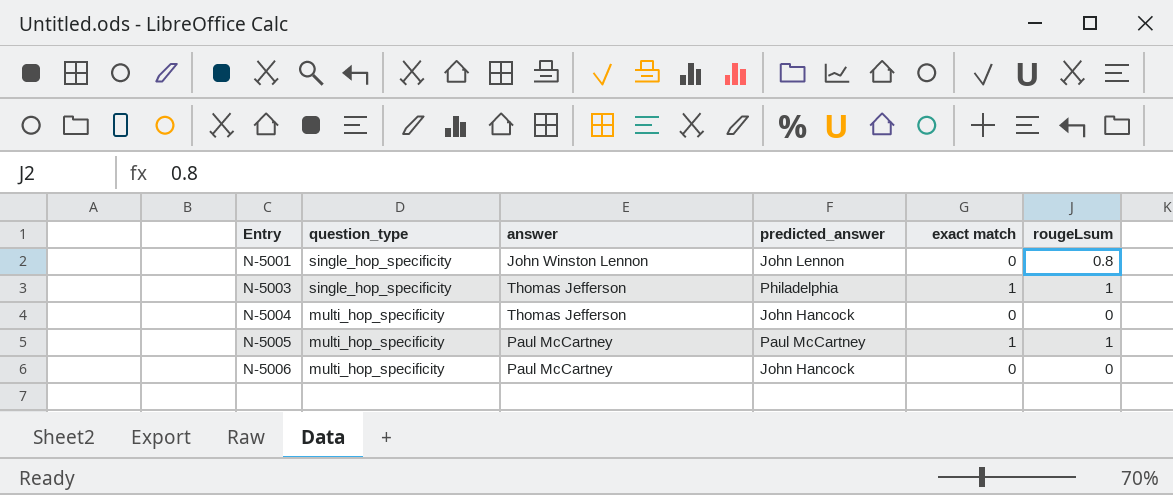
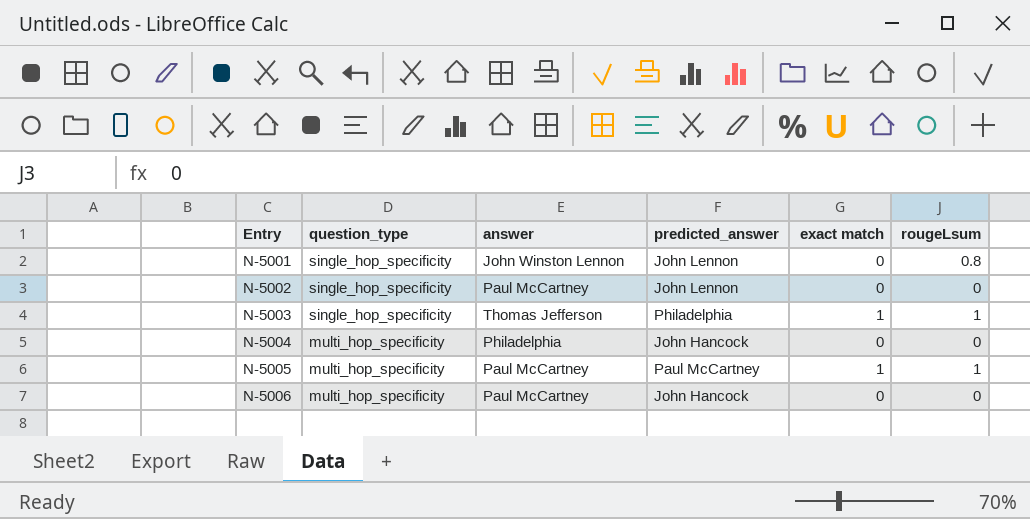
row N-5002: none -> single_hop_specificity | Paul McCartney | John Lennon | 0 | 0
N-5004 | answer: Thomas Jefferson -> Philadelphia

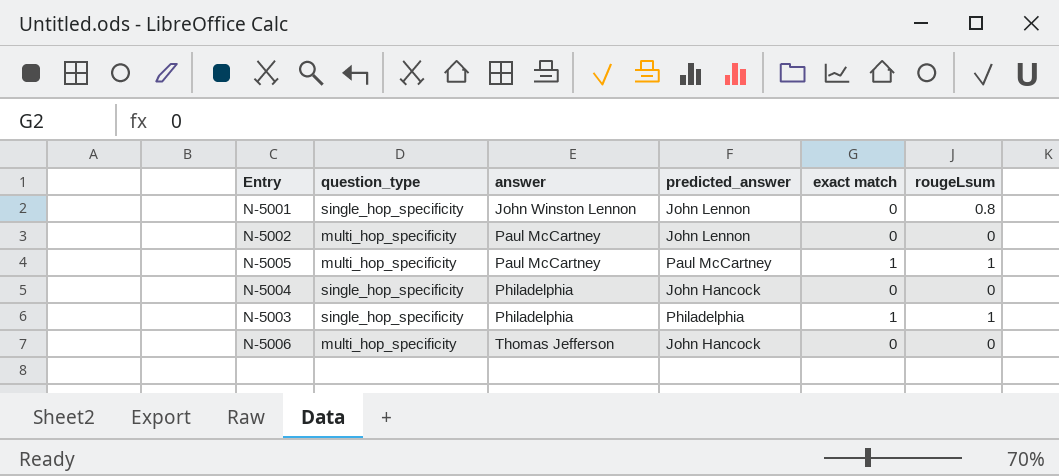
row order: Entry ascending -> answer ascending
N-5002 | question_type: single_hop_specificity -> multi_hop_specificity
N-5004 | question_type: multi_hop_specificity -> single_hop_specificity
N-5003 | answer: Thomas Jefferson -> Philadelphia
N-5006 | answer: Paul McCartney -> Thomas Jefferson

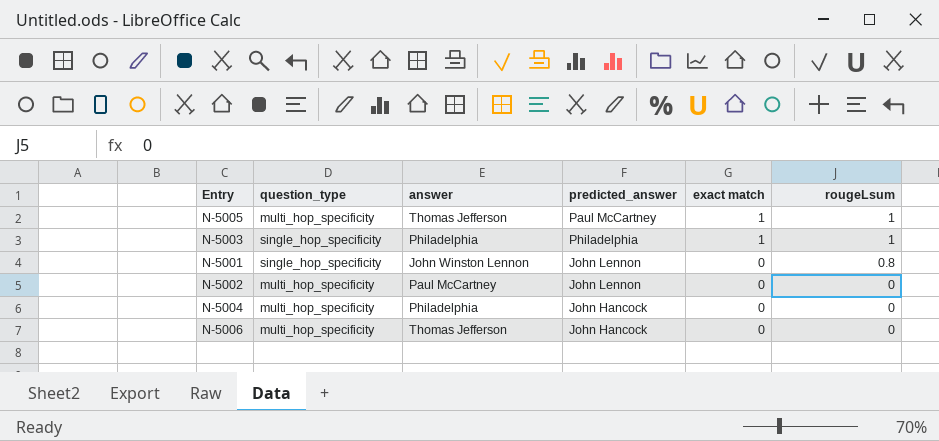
row order: answer ascending -> exact match descending
N-5005 | answer: Paul McCartney -> Thomas Jefferson
N-5004 | question_type: single_hop_specificity -> multi_hop_specificity

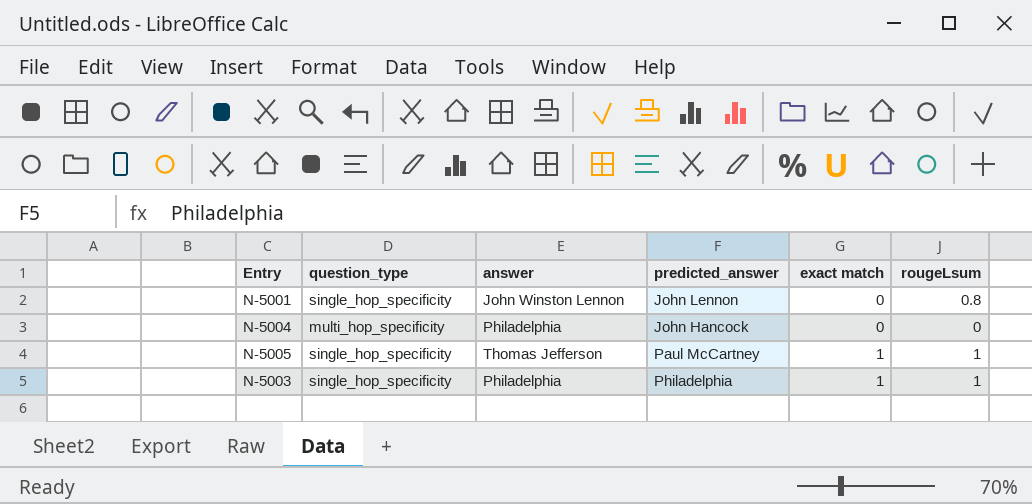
row order: exact match descending -> exact match ascending
row N-5002: multi_hop_specificity | Paul McCartney | John Lennon | 0 | 0 -> none
row N-5006: multi_hop_specificity | Thomas Jefferson | John Hancock | 0 | 0 -> none
N-5005 | question_type: multi_hop_specificity -> single_hop_specificity

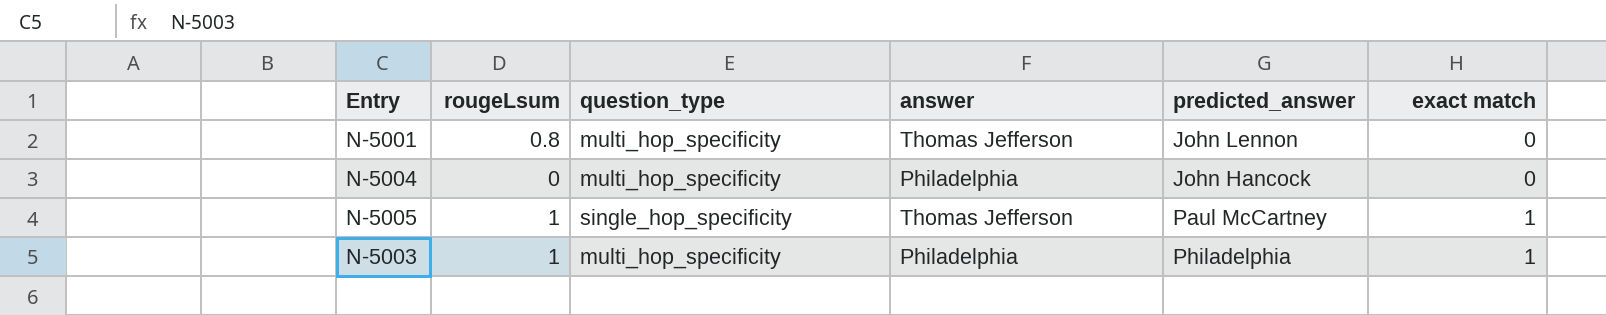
column rougeLsum | position: 6 -> 2
N-5001 | question_type: single_hop_specificity -> multi_hop_specificity
N-5001 | answer: John Winston Lennon -> Thomas Jefferson
N-5003 | question_type: single_hop_specificity -> multi_hop_specificity

